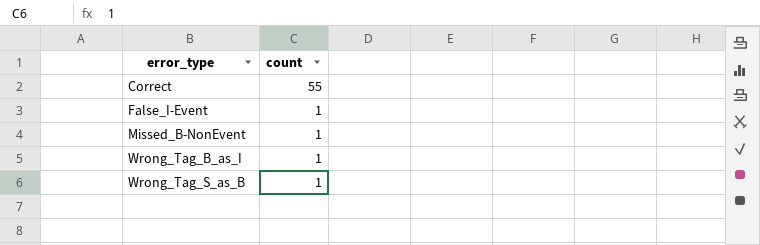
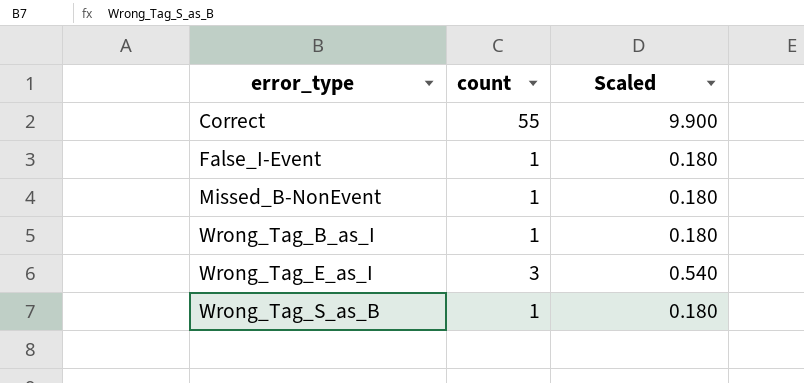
column Scaled | formula: none -> [count] * 0.18
row Wrong_Tag_E_as_I: none -> 3 | 0.540

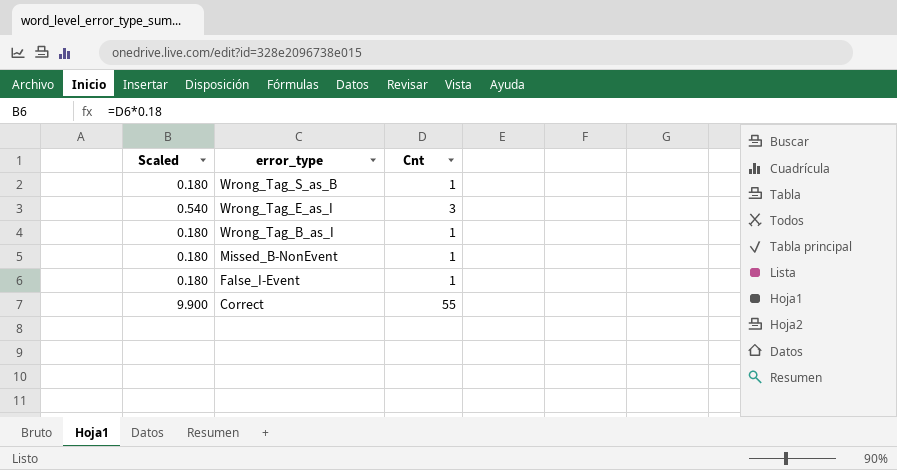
row order: error_type ascending -> error_type descending
column Scaled | position: 3 -> 1
column name: count -> Cnt

